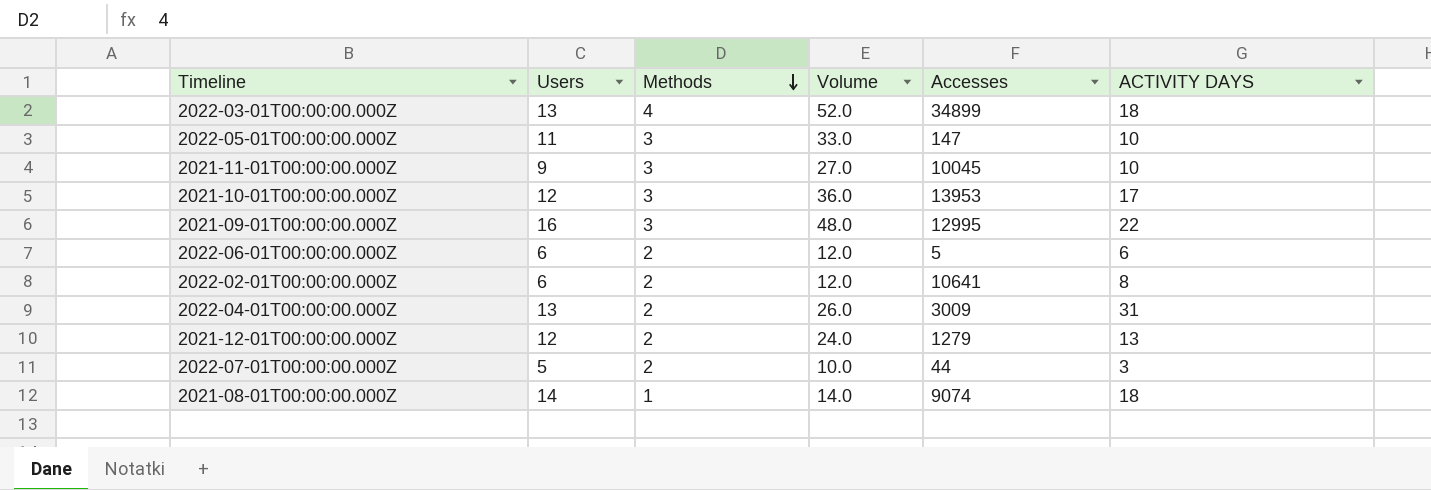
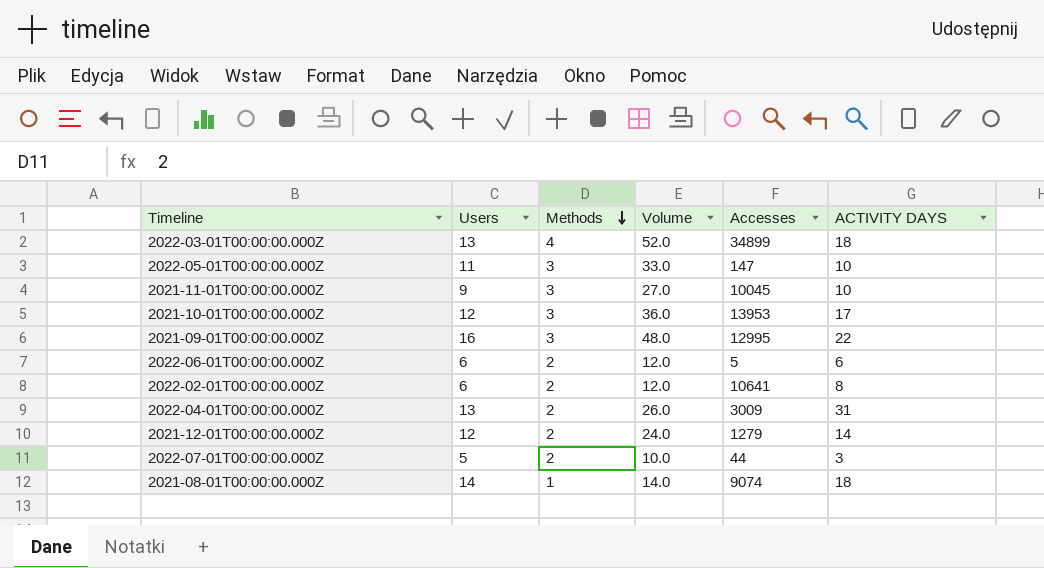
2021-12-01T00:00:00.000Z | ACTIVITY DAYS: 13 -> 14

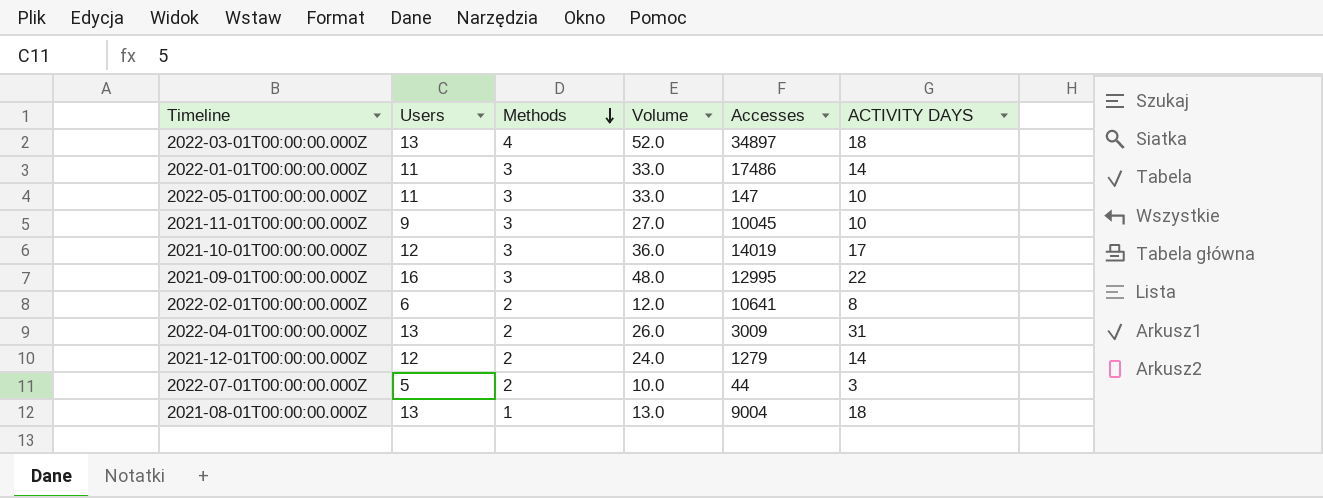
row 2022-06-01T00:00:00.000Z: 6 | 2 | 12.0 | 5 | 6 -> none
2022-03-01T00:00:00.000Z | Accesses: 34899 -> 34897
row 2022-01-01T00:00:00.000Z: none -> 11 | 3 | 33.0 | 17486 | 14
2021-10-01T00:00:00.000Z | Accesses: 13953 -> 14019
2021-08-01T00:00:00.000Z | Users: 14 -> 13
2021-08-01T00:00:00.000Z | Volume: 14.0 -> 13.0
2021-08-01T00:00:00.000Z | Accesses: 9074 -> 9004

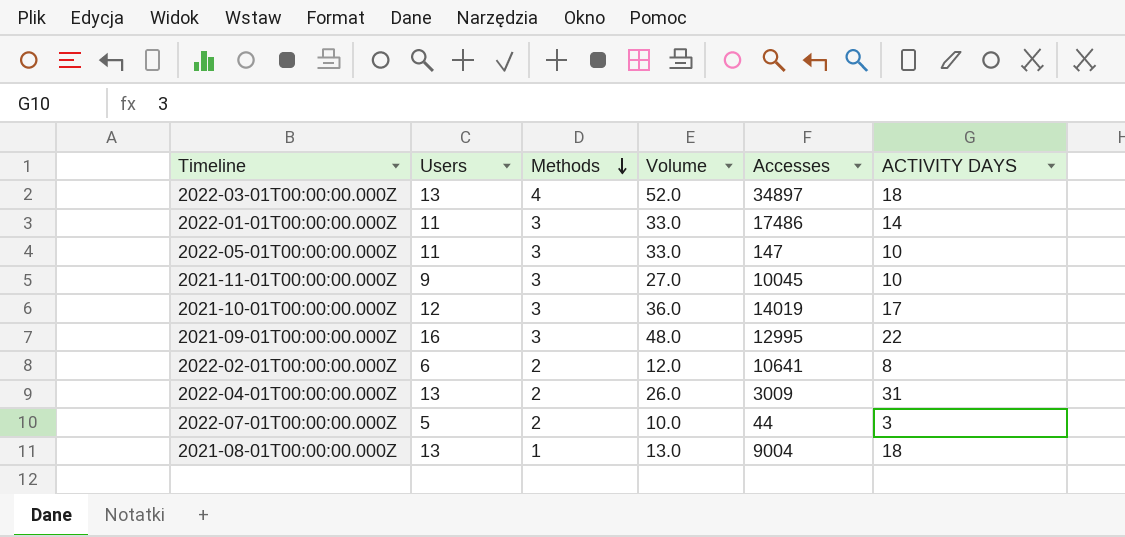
row 2021-12-01T00:00:00.000Z: 12 | 2 | 24.0 | 1279 | 14 -> none

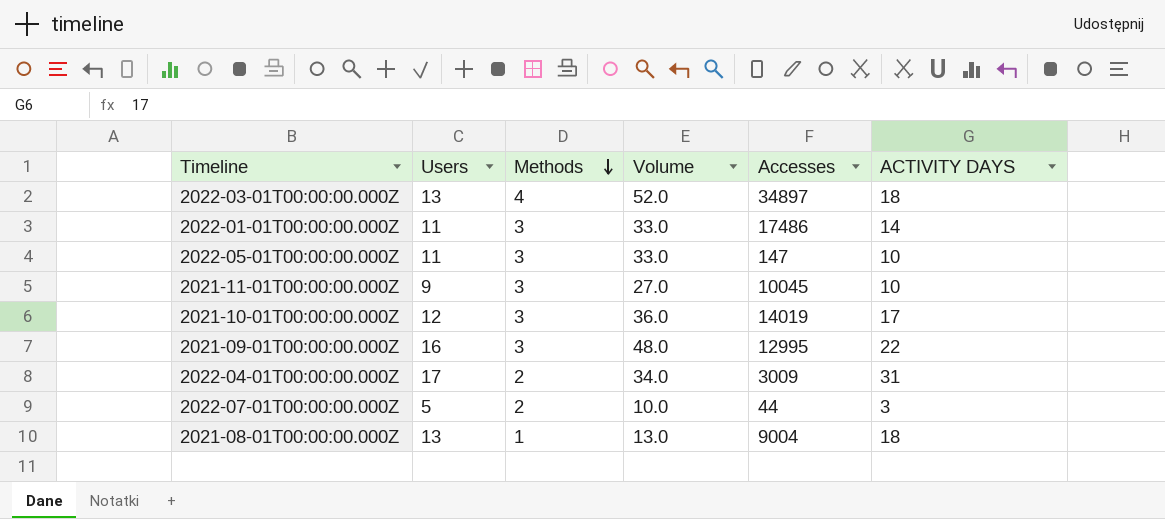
row 2022-02-01T00:00:00.000Z: 6 | 2 | 12.0 | 10641 | 8 -> none
2022-04-01T00:00:00.000Z | Users: 13 -> 17
2022-04-01T00:00:00.000Z | Volume: 26.0 -> 34.0

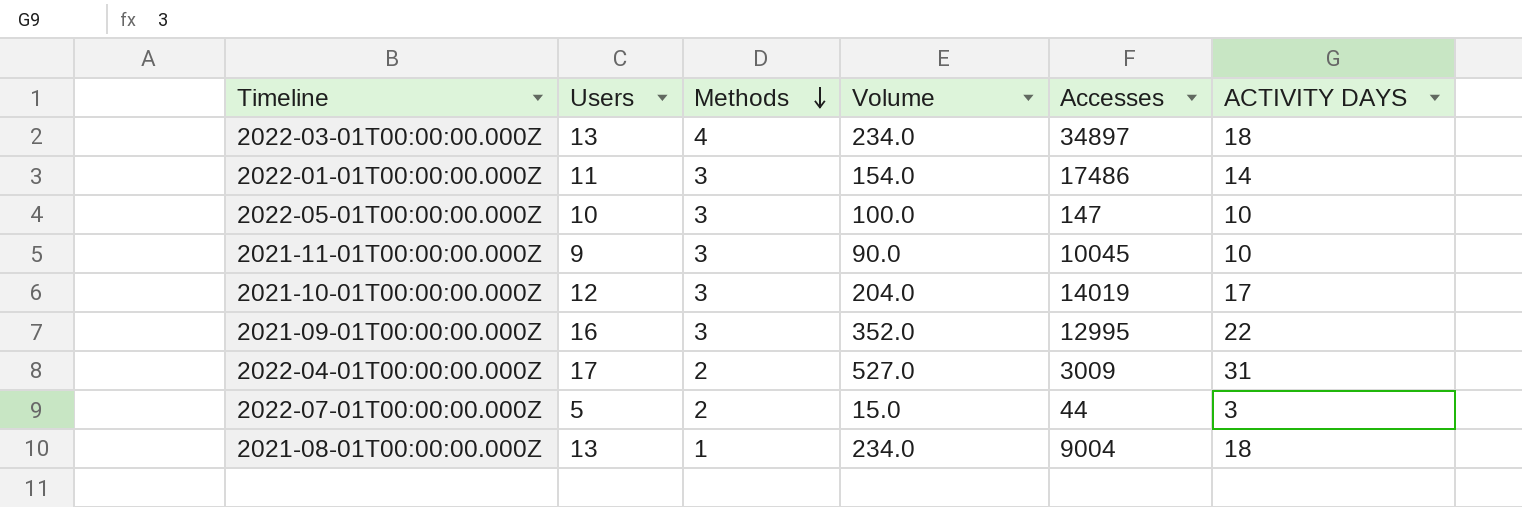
column Volume | formula: [Users] * [Methods] -> [Users] * [ACTIVITY DAYS]
2022-05-01T00:00:00.000Z | Users: 11 -> 10

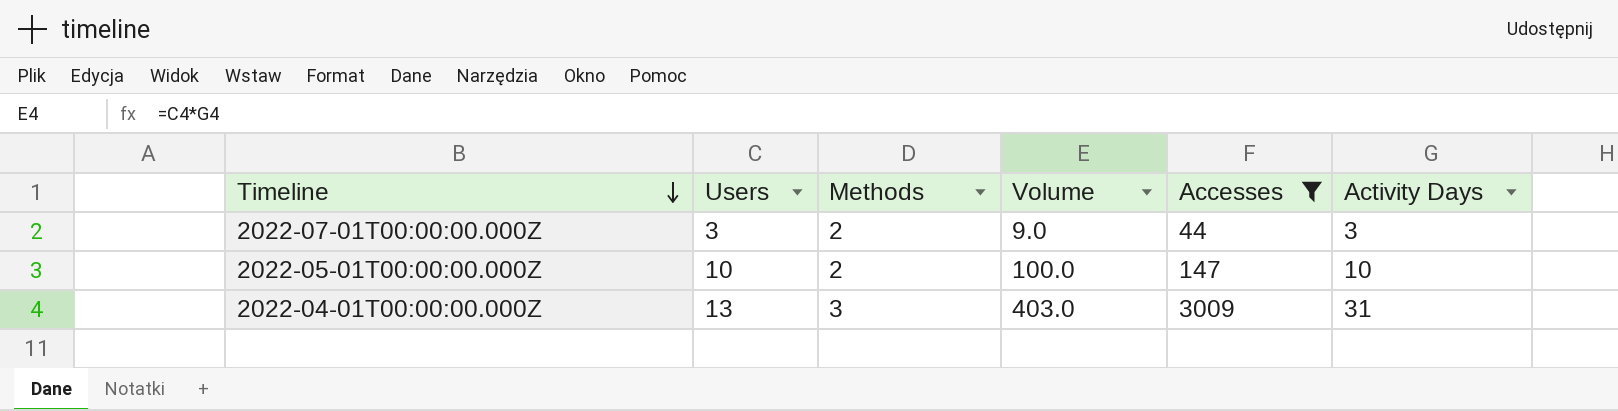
filter: none -> Accesses <= 3009
row order: Methods descending -> Timeline descending
column name: ACTIVITY DAYS -> Activity Days
2022-07-01T00:00:00.000Z | Users: 5 -> 3
2022-07-01T00:00:00.000Z | Volume: 15.0 -> 9.0
2022-05-01T00:00:00.000Z | Methods: 3 -> 2
2022-04-01T00:00:00.000Z | Users: 17 -> 13
2022-04-01T00:00:00.000Z | Methods: 2 -> 3
2022-04-01T00:00:00.000Z | Volume: 527.0 -> 403.0

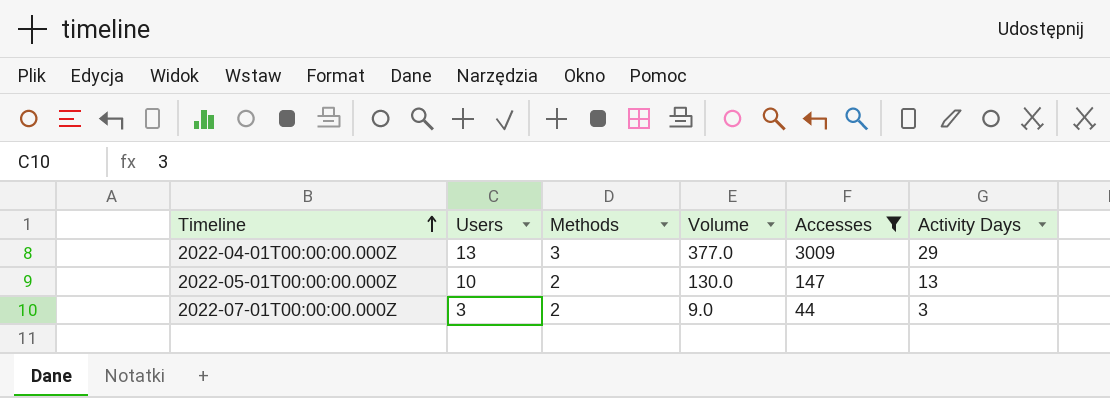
row order: Timeline descending -> Timeline ascending
2022-04-01T00:00:00.000Z | Volume: 403.0 -> 377.0
2022-04-01T00:00:00.000Z | Activity Days: 31 -> 29
2022-05-01T00:00:00.000Z | Volume: 100.0 -> 130.0
2022-05-01T00:00:00.000Z | Activity Days: 10 -> 13

